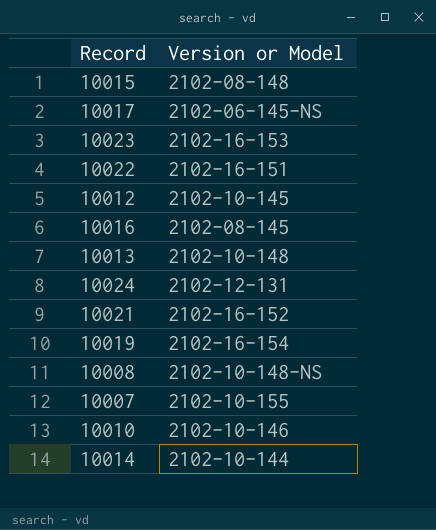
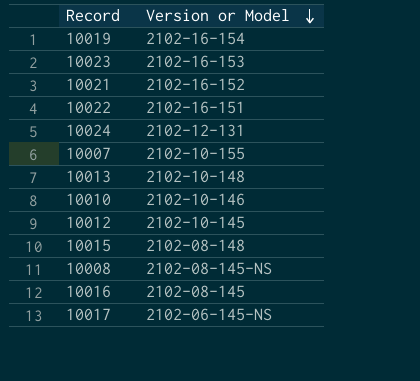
row order: none -> Version or Model descending
row 10014: 2102-10-144 -> none
10008 | Version or Model: 2102-10-148-NS -> 2102-08-145-NS

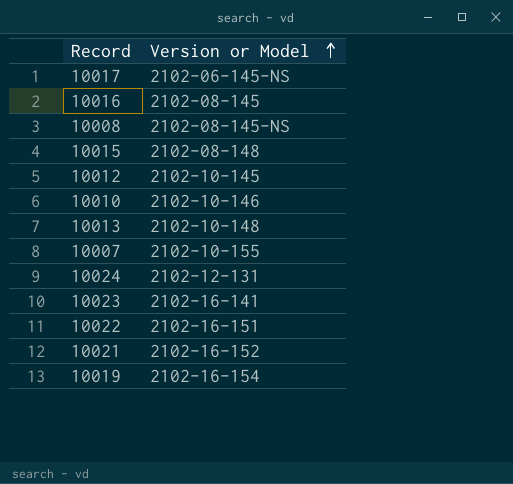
row order: Version or Model descending -> Version or Model ascending
10023 | Version or Model: 2102-16-153 -> 2102-16-141

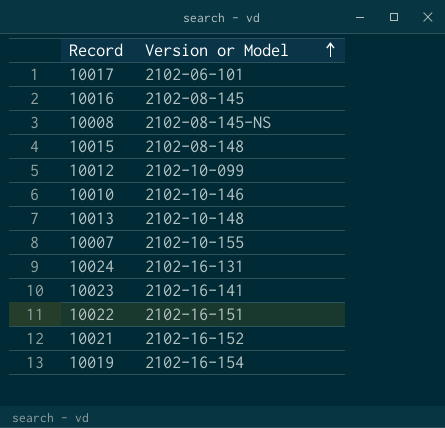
10017 | Version or Model: 2102-06-145-NS -> 2102-06-101
10012 | Version or Model: 2102-10-145 -> 2102-10-099
10024 | Version or Model: 2102-12-131 -> 2102-16-131

